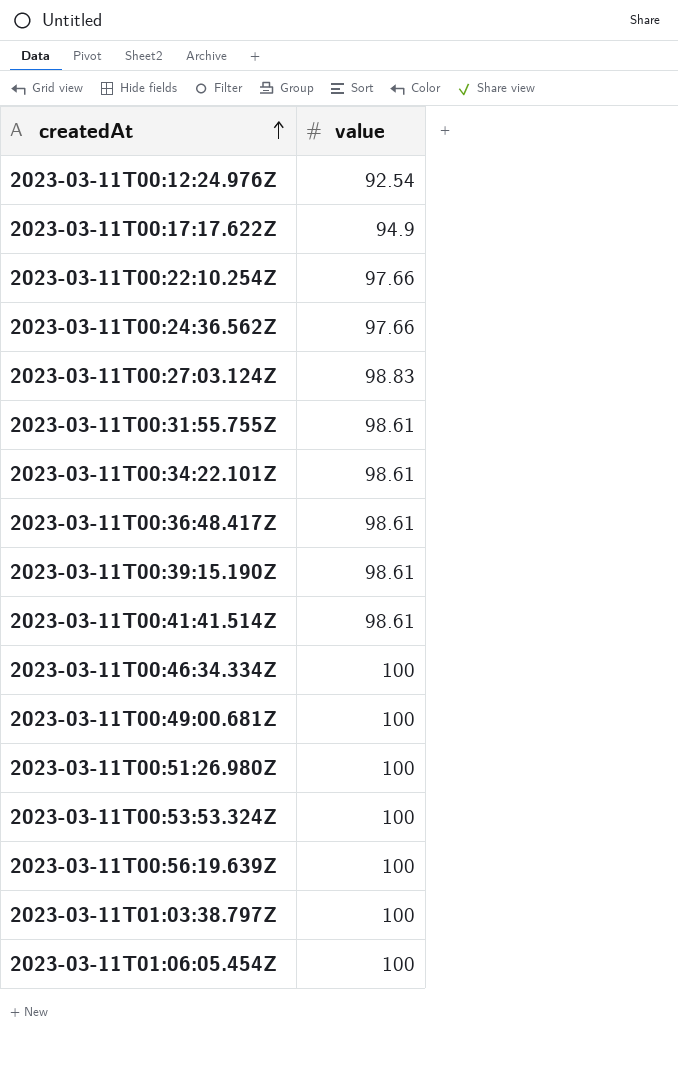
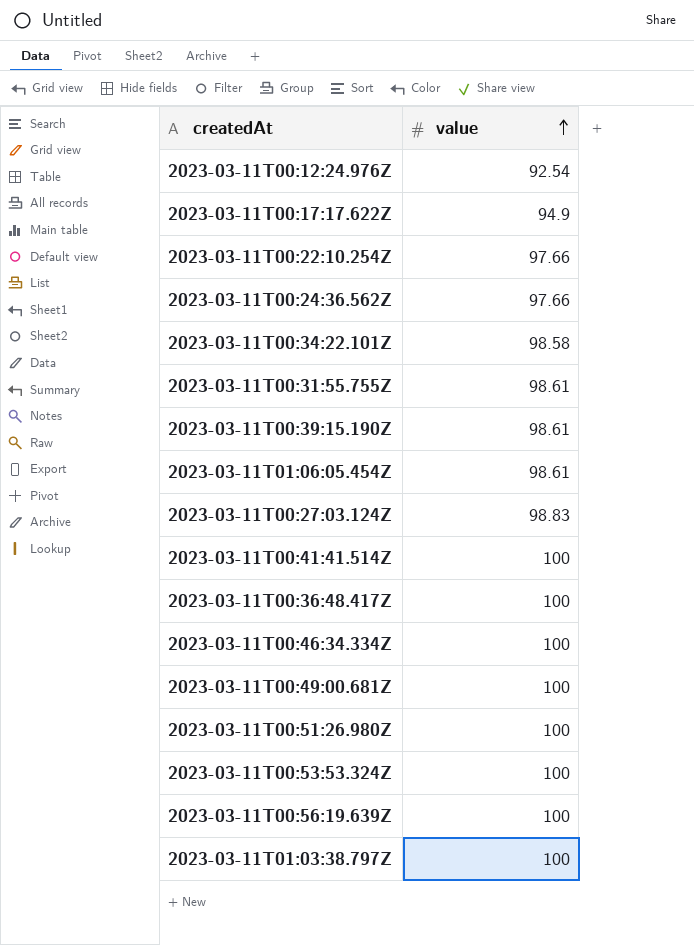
row order: createdAt ascending -> value ascending
2023-03-11T00:34:22.101Z | value: 98.61 -> 98.58
2023-03-11T01:06:05.454Z | value: 100 -> 98.61
2023-03-11T00:41:41.514Z | value: 98.61 -> 100
2023-03-11T00:36:48.417Z | value: 98.61 -> 100

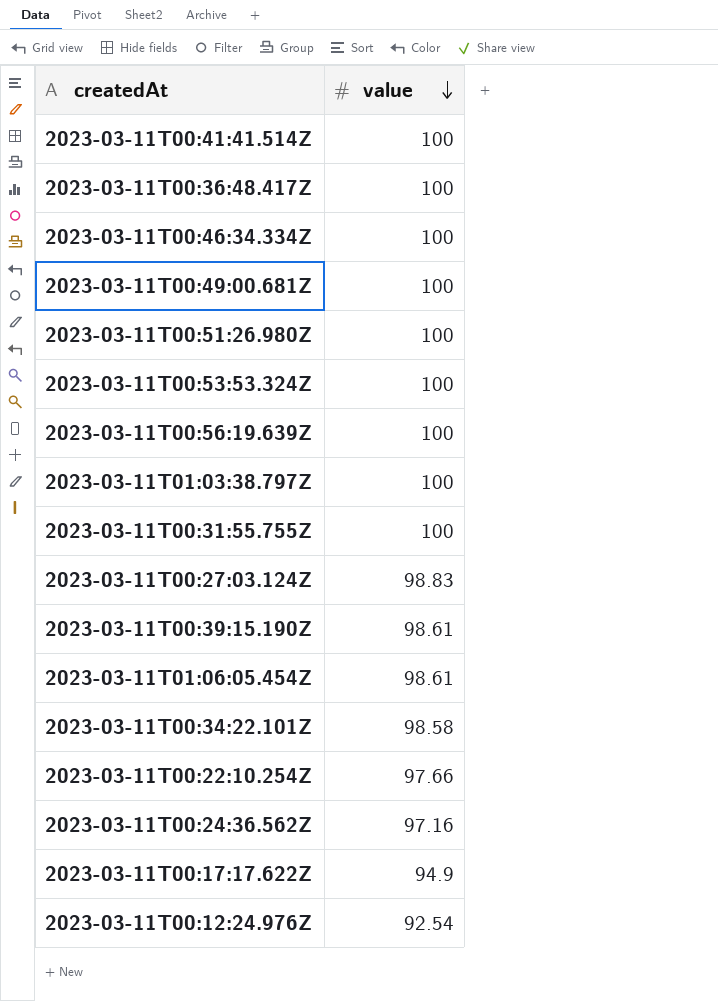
row order: value ascending -> value descending
2023-03-11T00:31:55.755Z | value: 98.61 -> 100
2023-03-11T00:24:36.562Z | value: 97.66 -> 97.16

